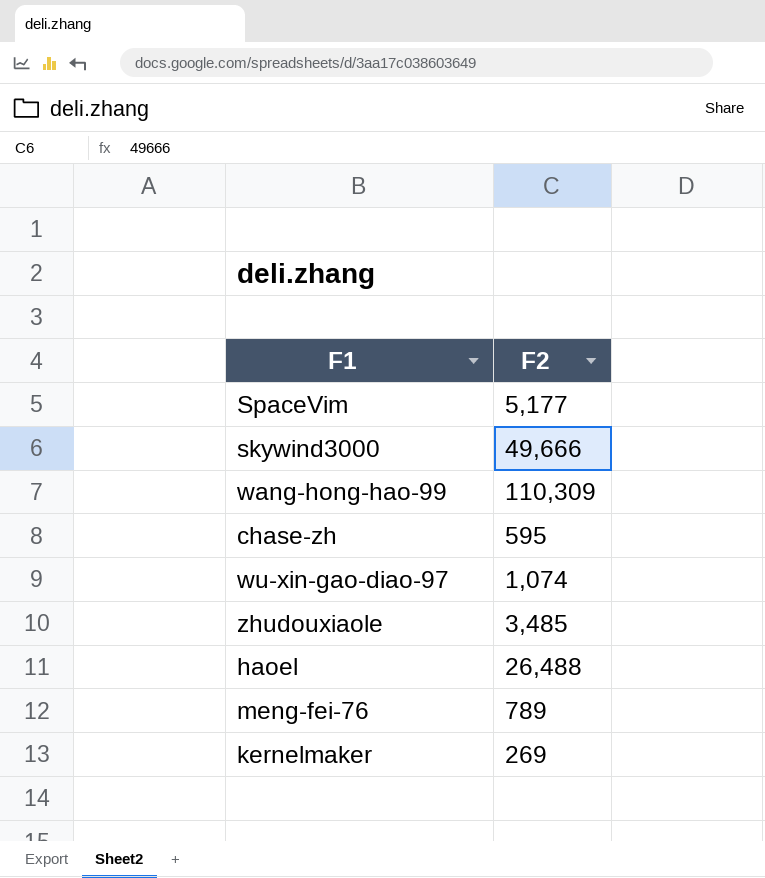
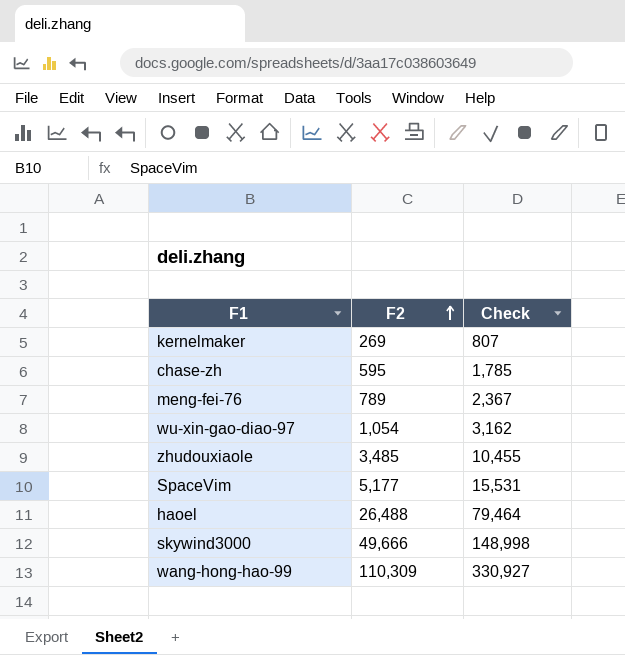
row order: none -> F2 ascending
column Check | formula: none -> [F2] * 3
wu-xin-gao-diao-97 | F2: 1,074 -> 1,054

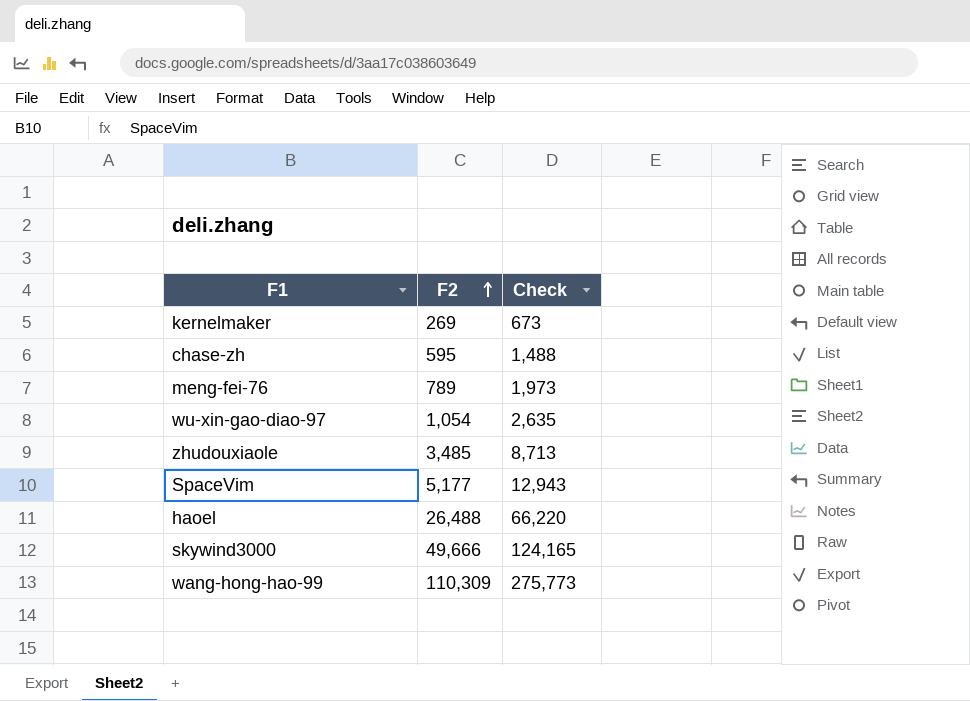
column Check | formula: [F2] * 3 -> [F2] * 2.5

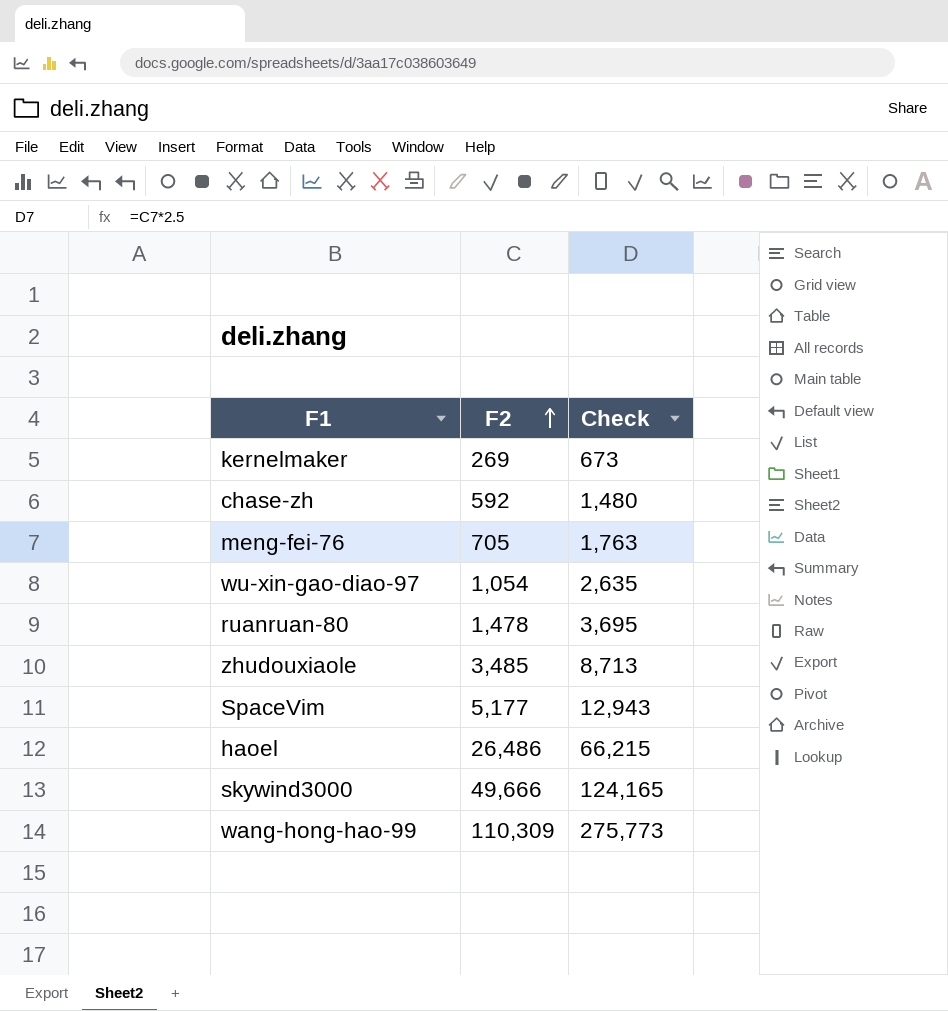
chase-zh | F2: 595 -> 592
chase-zh | Check: 1,488 -> 1,480
meng-fei-76 | F2: 789 -> 705
meng-fei-76 | Check: 1,973 -> 1,763
row ruanruan-80: none -> 1,478 | 3,695
haoel | F2: 26,488 -> 26,486
haoel | Check: 66,220 -> 66,215

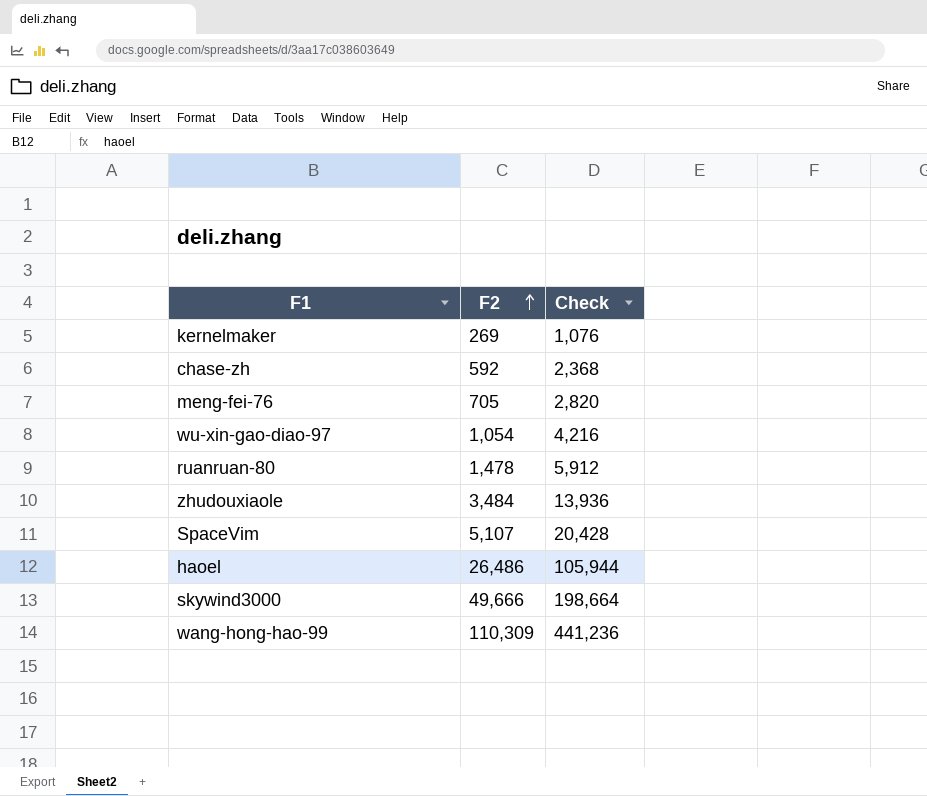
column Check | formula: [F2] * 2.5 -> [F2] * 4
zhudouxiaole | F2: 3,485 -> 3,484
SpaceVim | F2: 5,177 -> 5,107

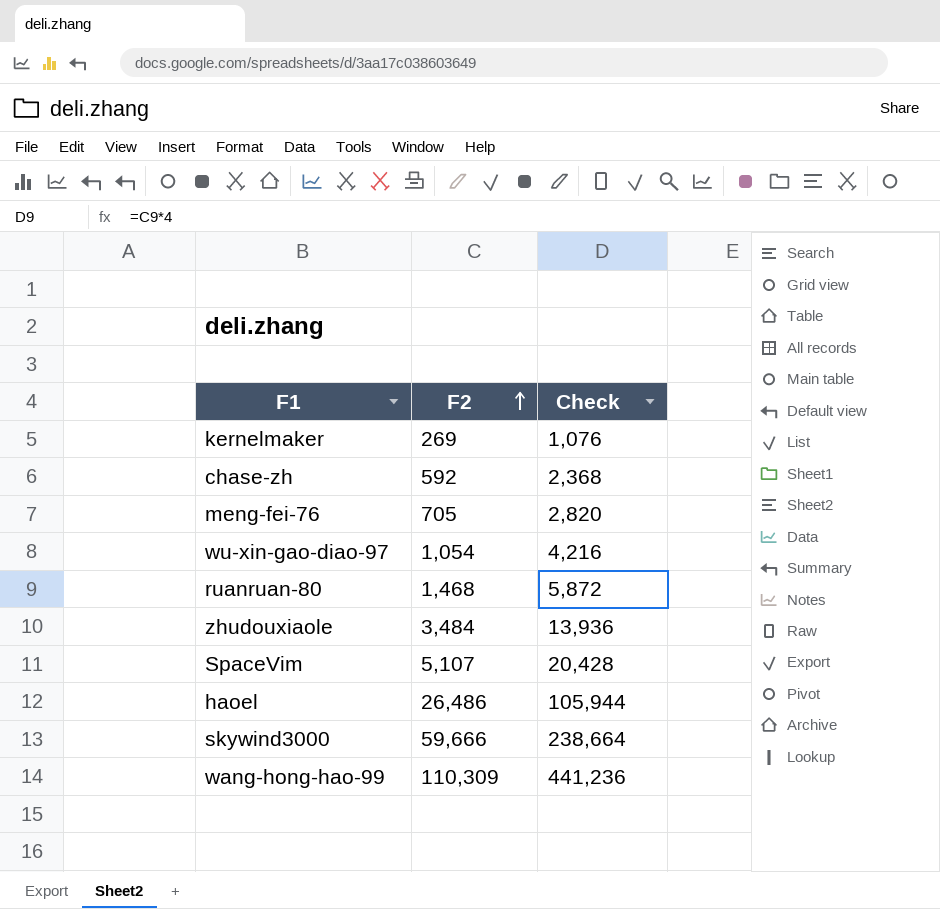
ruanruan-80 | F2: 1,478 -> 1,468
ruanruan-80 | Check: 5,912 -> 5,872
skywind3000 | F2: 49,666 -> 59,666
skywind3000 | Check: 198,664 -> 238,664

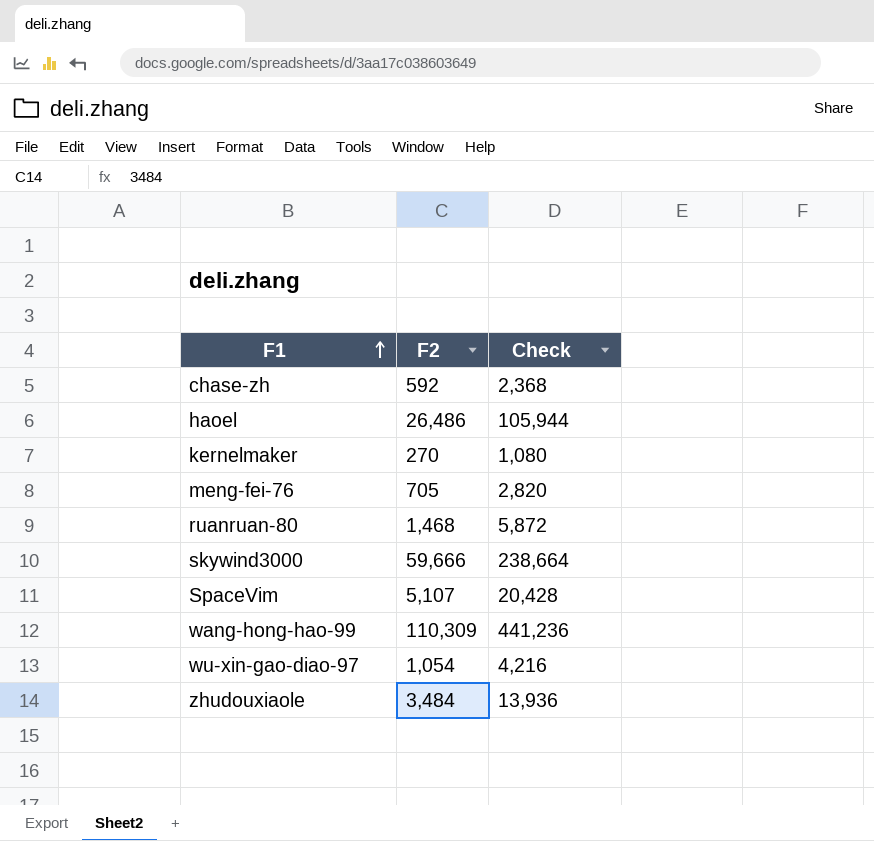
row order: F2 ascending -> F1 ascending
kernelmaker | F2: 269 -> 270
kernelmaker | Check: 1,076 -> 1,080

